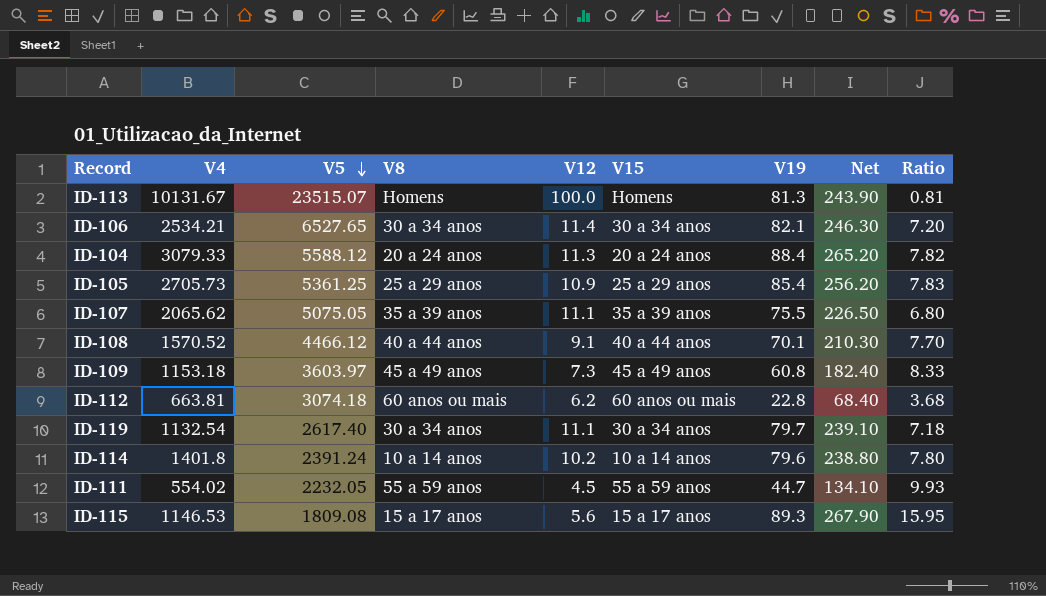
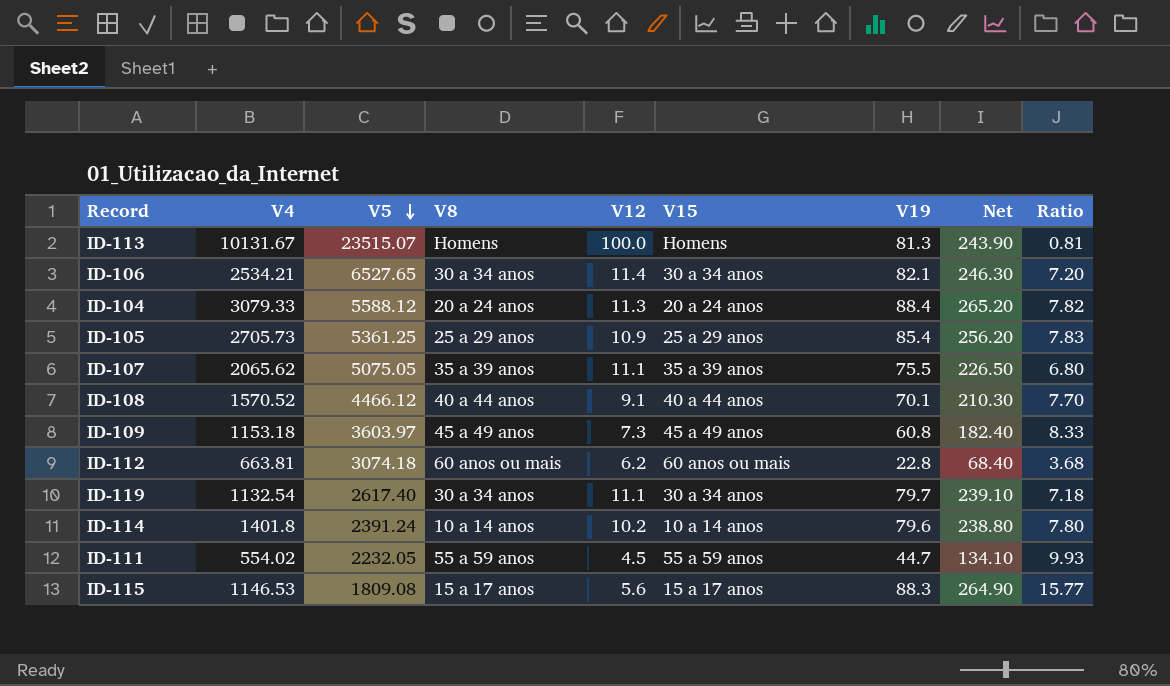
ID-115 | V19: 89.3 -> 88.3
ID-115 | Net: 267.90 -> 264.90
ID-115 | Ratio: 15.95 -> 15.77

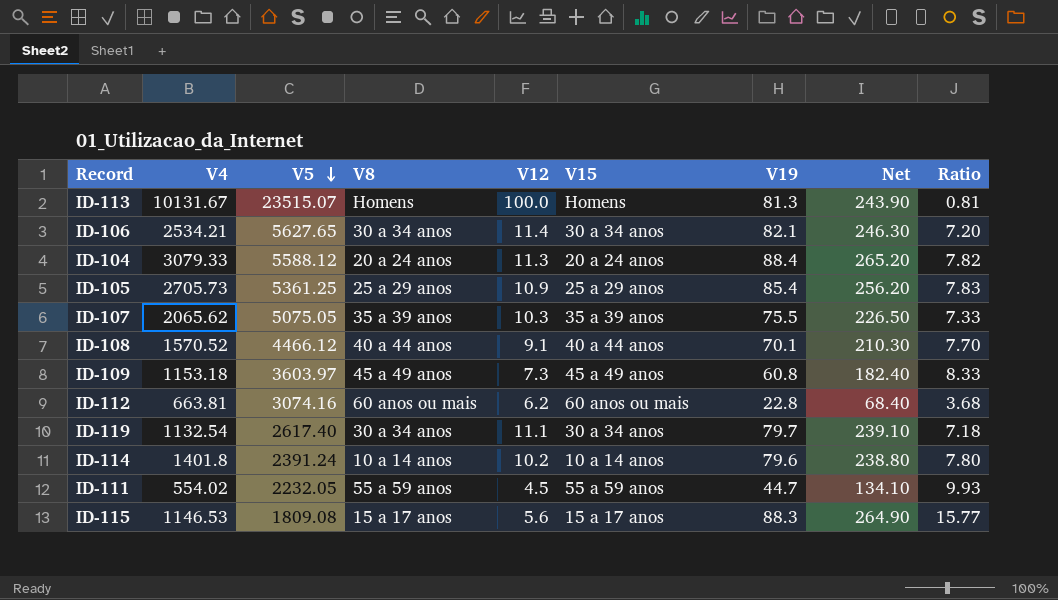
ID-106 | V5: 6527.65 -> 5627.65
ID-107 | V12: 11.1 -> 10.3
ID-107 | Ratio: 6.80 -> 7.33
ID-112 | V5: 3074.18 -> 3074.16

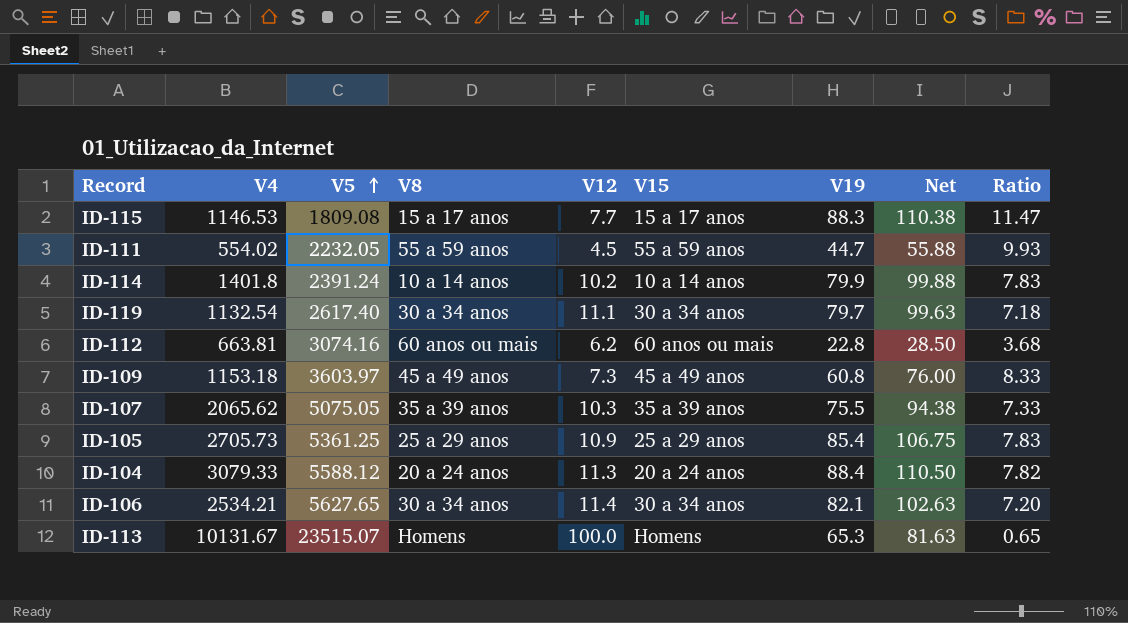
row order: V5 descending -> V5 ascending
column Net | formula: [V19] * 3 -> [V19] * 1.25
row ID-108: 1570.52 | 4466.12 | 40 a 44 anos | 9.1 | 40 a 44 anos | 70.1 | 210.30 | 7.70 -> none
ID-115 | V12: 5.6 -> 7.7
ID-115 | Ratio: 15.77 -> 11.47
ID-114 | V19: 79.6 -> 79.9
ID-114 | Ratio: 7.80 -> 7.83
ID-113 | V19: 81.3 -> 65.3
ID-113 | Ratio: 0.81 -> 0.65

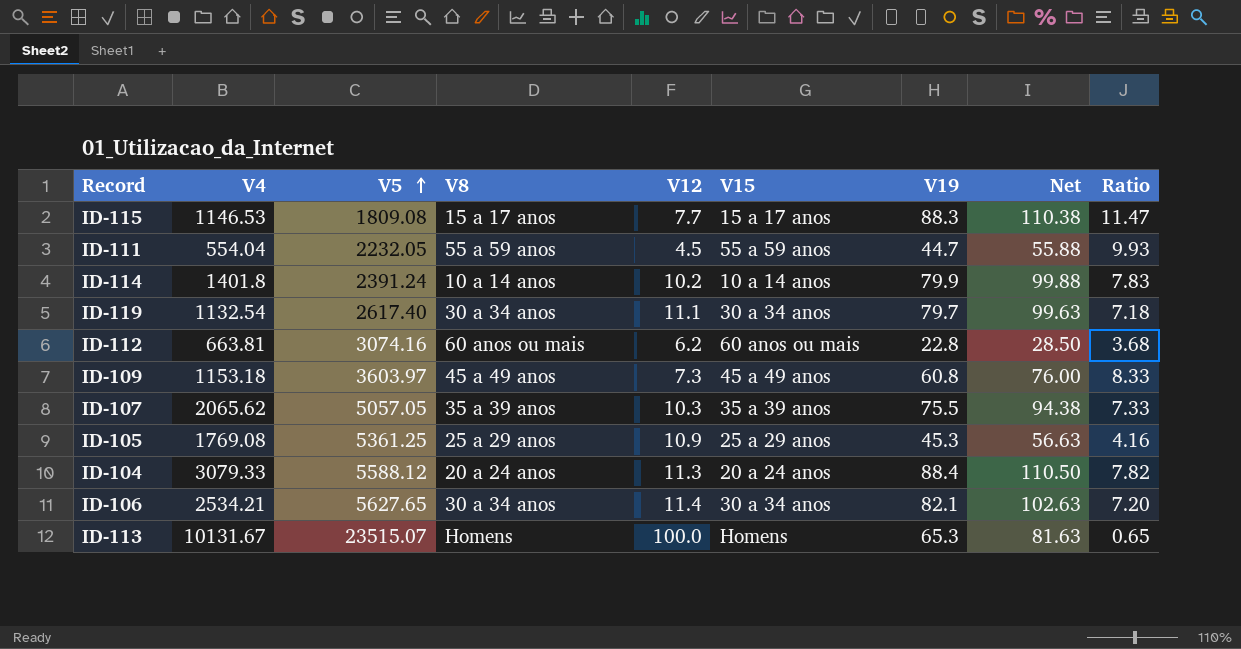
ID-111 | V4: 554.02 -> 554.04
ID-107 | V5: 5075.05 -> 5057.05
ID-105 | V4: 2705.73 -> 1769.08
ID-105 | V19: 85.4 -> 45.3
ID-105 | Net: 106.75 -> 56.63
ID-105 | Ratio: 7.83 -> 4.16

